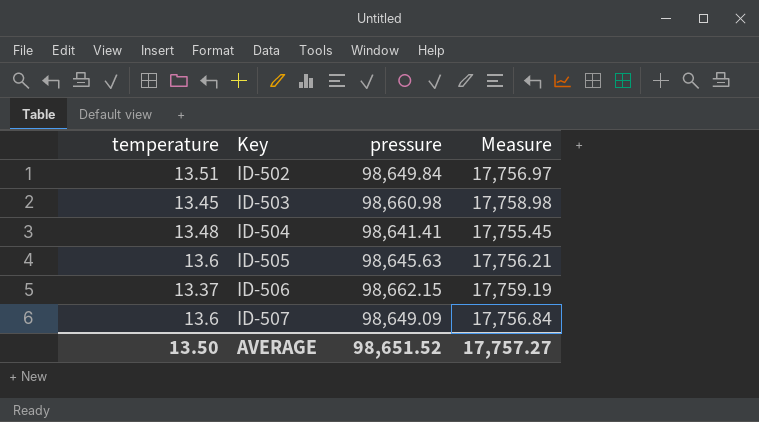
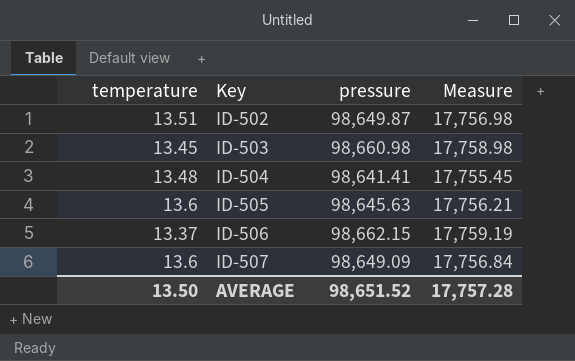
ID-502 | pressure: 98,649.84 -> 98,649.87
ID-502 | Measure: 17,756.97 -> 17,756.98
AVERAGE | Measure: 17,757.27 -> 17,757.28

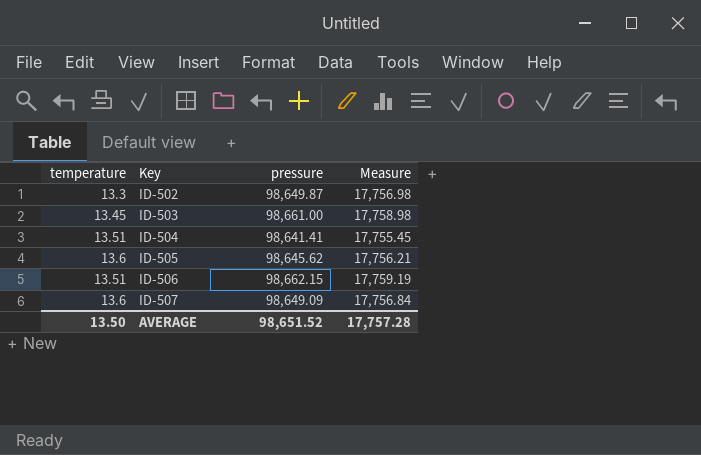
ID-502 | temperature: 13.51 -> 13.3
ID-503 | pressure: 98,660.98 -> 98,661.00
ID-504 | temperature: 13.48 -> 13.51
ID-505 | pressure: 98,645.63 -> 98,645.62
ID-506 | temperature: 13.37 -> 13.51

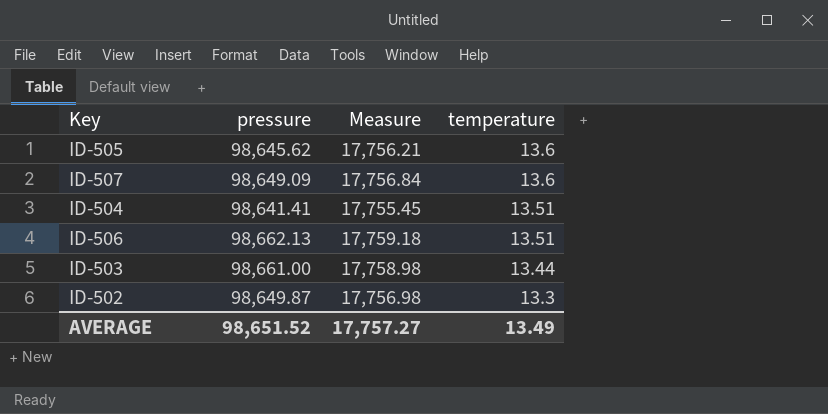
row order: Key ascending -> temperature descending
column temperature | position: 1 -> 4
ID-506 | pressure: 98,662.15 -> 98,662.13
ID-506 | Measure: 17,759.19 -> 17,759.18
ID-503 | temperature: 13.45 -> 13.44
AVERAGE | Measure: 17,757.28 -> 17,757.27
AVERAGE | temperature: 13.50 -> 13.49

